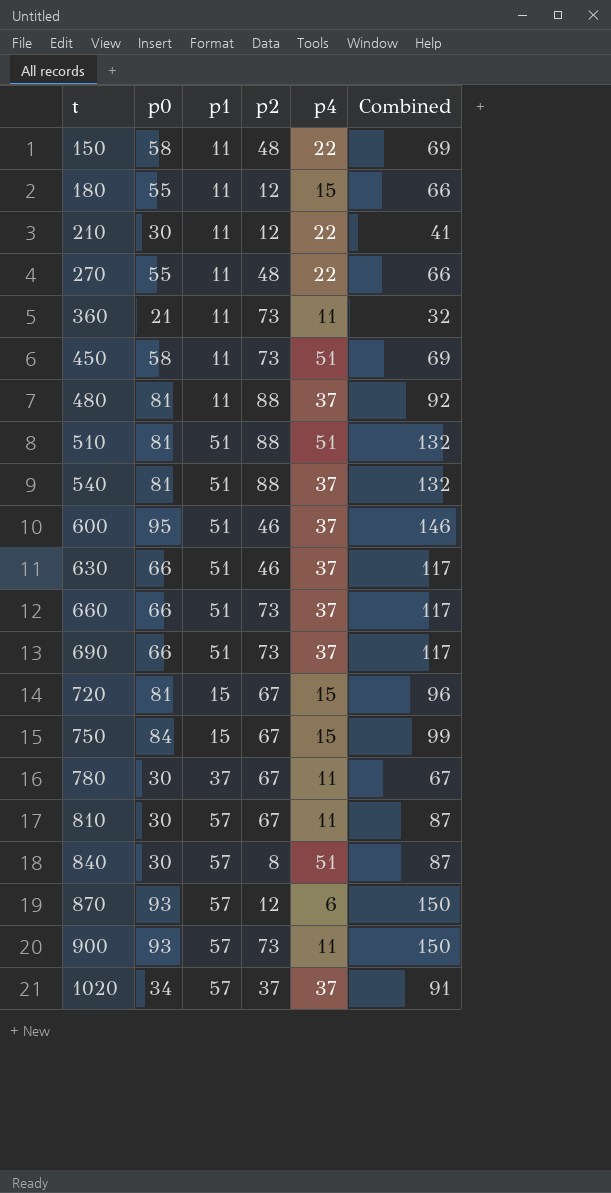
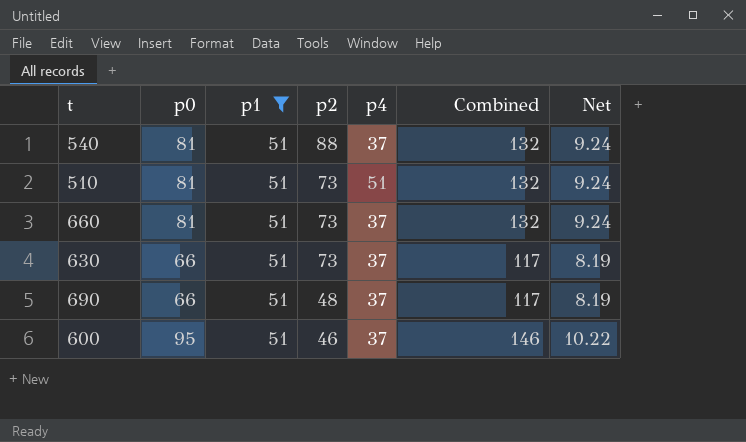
filter: none -> p1 = 51
row order: t ascending -> p2 descending
column Net | formula: none -> [Combined] * 0.07
510 | p2: 88 -> 73
660 | p0: 66 -> 81
660 | Combined: 117 -> 132
630 | p2: 46 -> 73
690 | p2: 73 -> 48

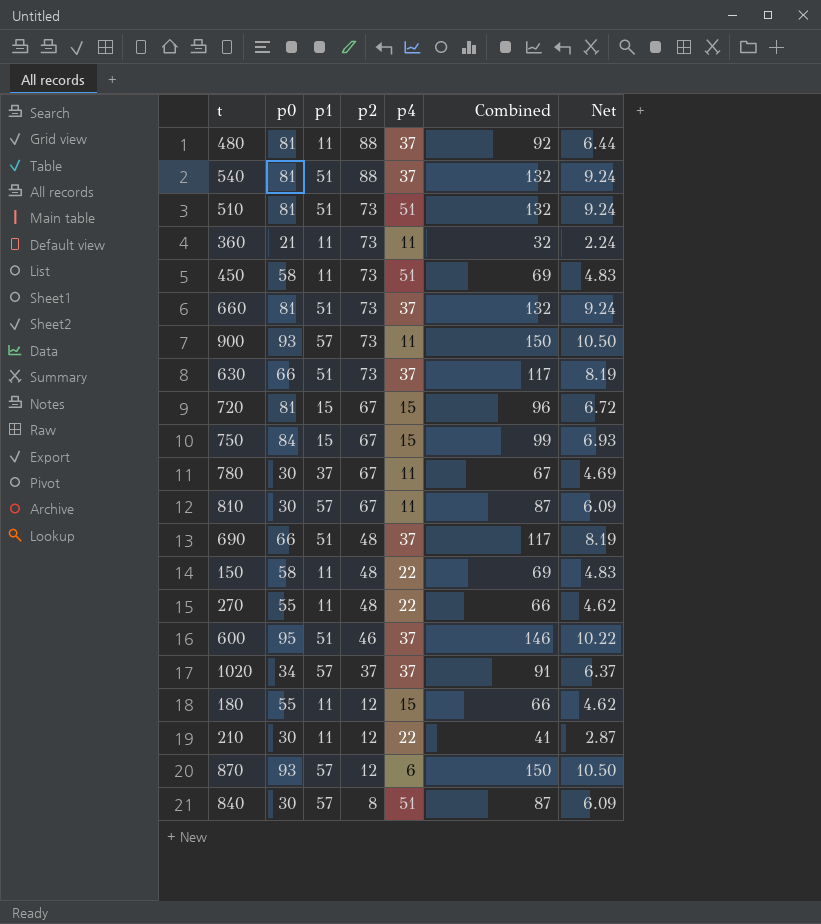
filter: p1 = 51 -> none

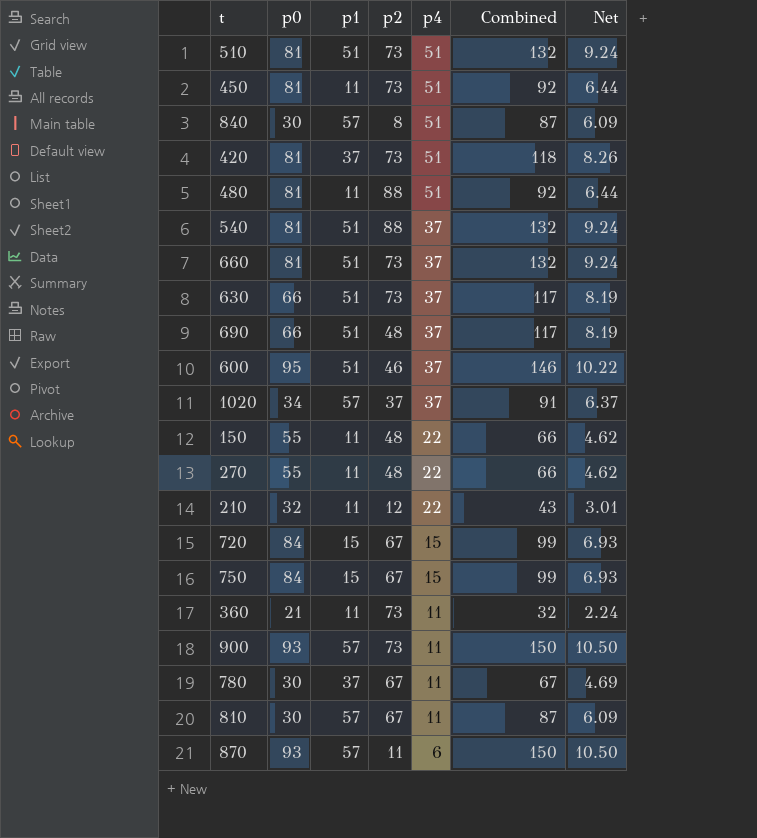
row order: p2 descending -> p4 descending
row 180: 55 | 11 | 12 | 15 | 66 | 4.62 -> none
450 | p0: 58 -> 81
450 | Combined: 69 -> 92
450 | Net: 4.83 -> 6.44
row 420: none -> 81 | 37 | 73 | 51 | 118 | 8.26
480 | p4: 37 -> 51
150 | p0: 58 -> 55
150 | Combined: 69 -> 66
150 | Net: 4.83 -> 4.62
210 | p0: 30 -> 32
210 | Combined: 41 -> 43
210 | Net: 2.87 -> 3.01
720 | p0: 81 -> 84
720 | Combined: 96 -> 99
720 | Net: 6.72 -> 6.93
870 | p2: 12 -> 11

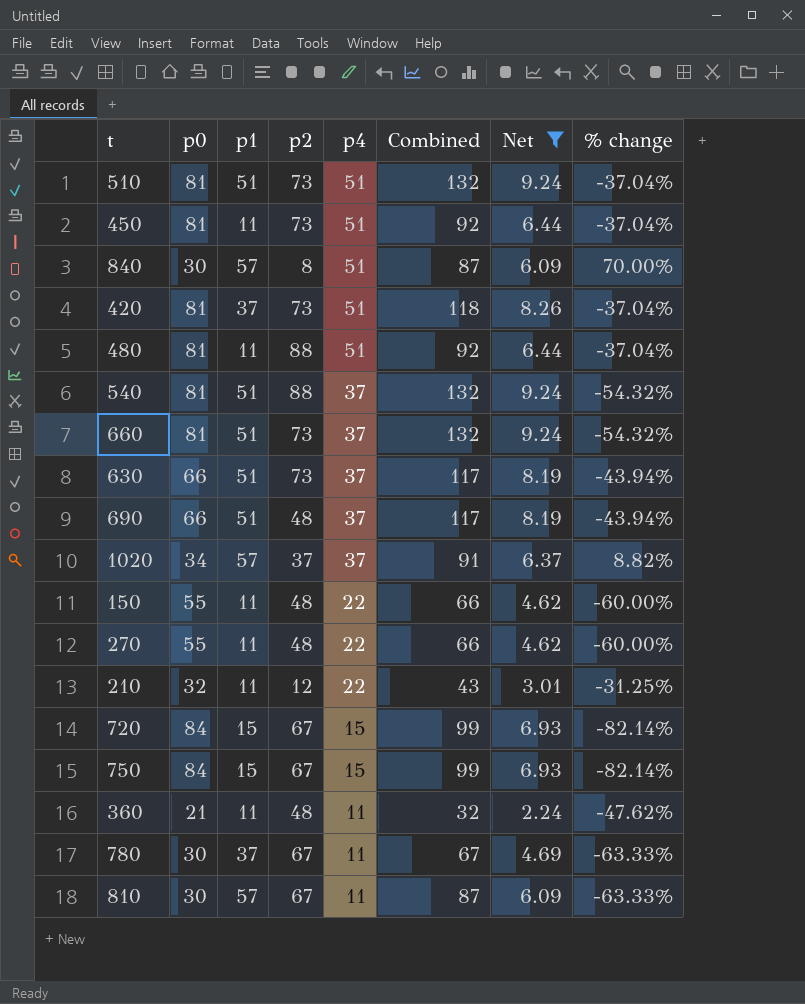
filter: none -> Net <= 9.24
column % change | formula: none -> ([p4] - [p0]) / [p0]
360 | p2: 73 -> 48

